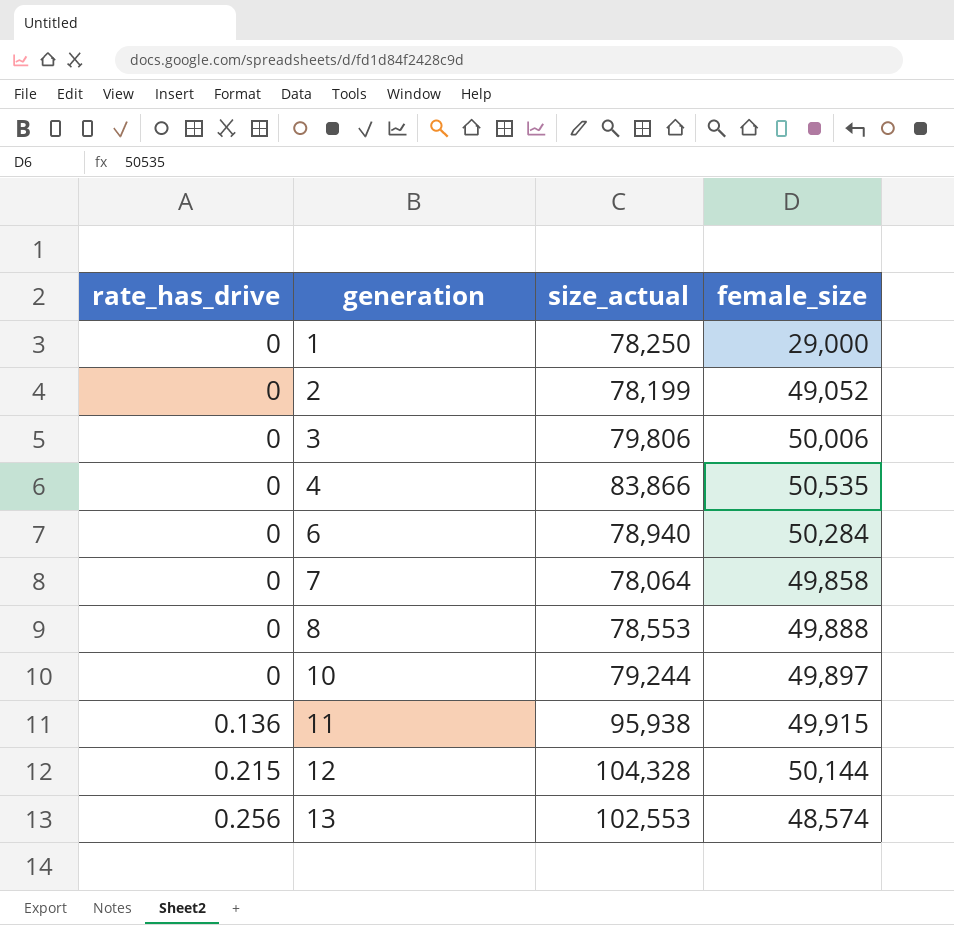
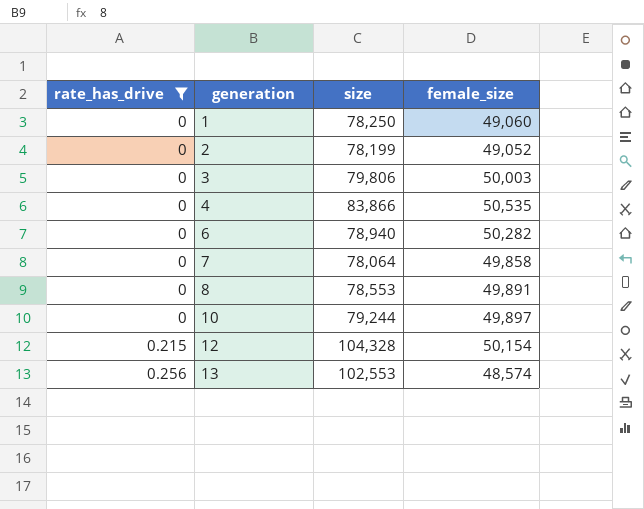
filter: none -> rate_has_drive != 0.136
column name: size_actual -> size
1 | female_size: 29,000 -> 49,060
3 | female_size: 50,006 -> 50,003
6 | female_size: 50,284 -> 50,282
8 | female_size: 49,888 -> 49,891
12 | female_size: 50,144 -> 50,154

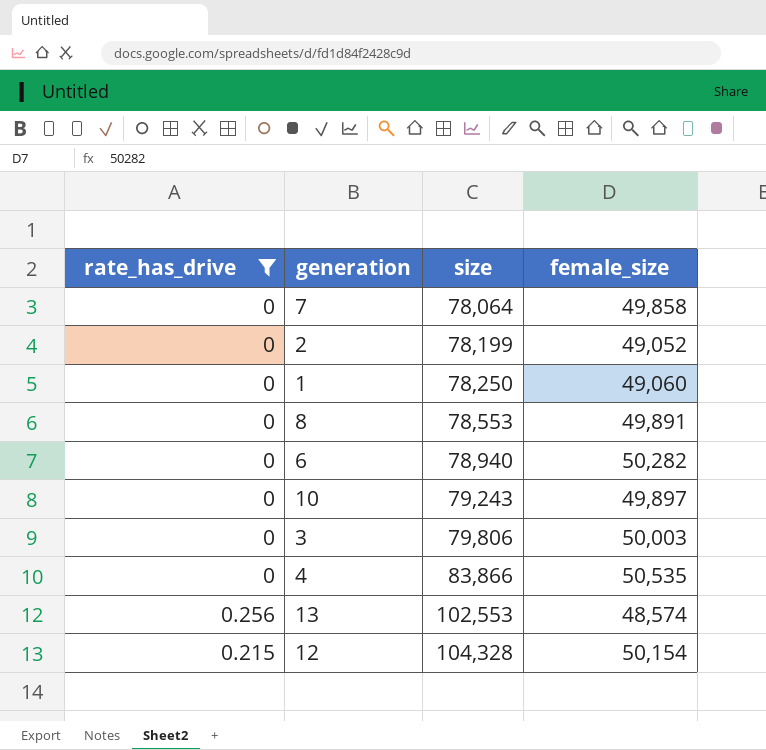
row order: rate_has_drive ascending -> size ascending
10 | size: 79,244 -> 79,243

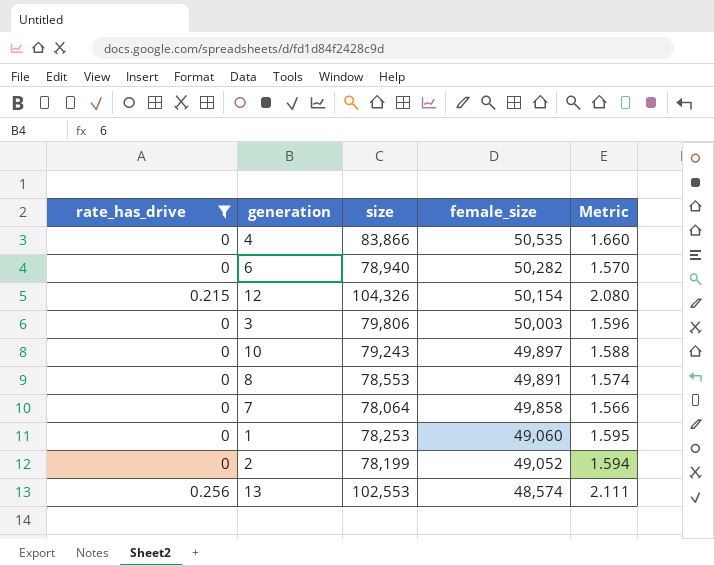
row order: size ascending -> female_size descending
column Metric | formula: none -> [size] / [female_size]
12 | size: 104,328 -> 104,326
1 | size: 78,250 -> 78,253

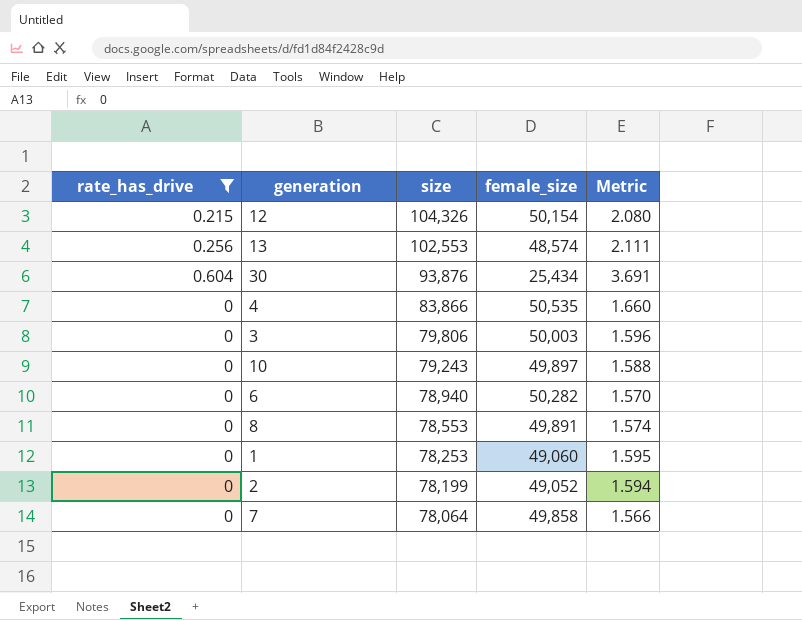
row order: female_size descending -> size descending
row 30: none -> 0.604 | 93,876 | 25,434 | 3.691

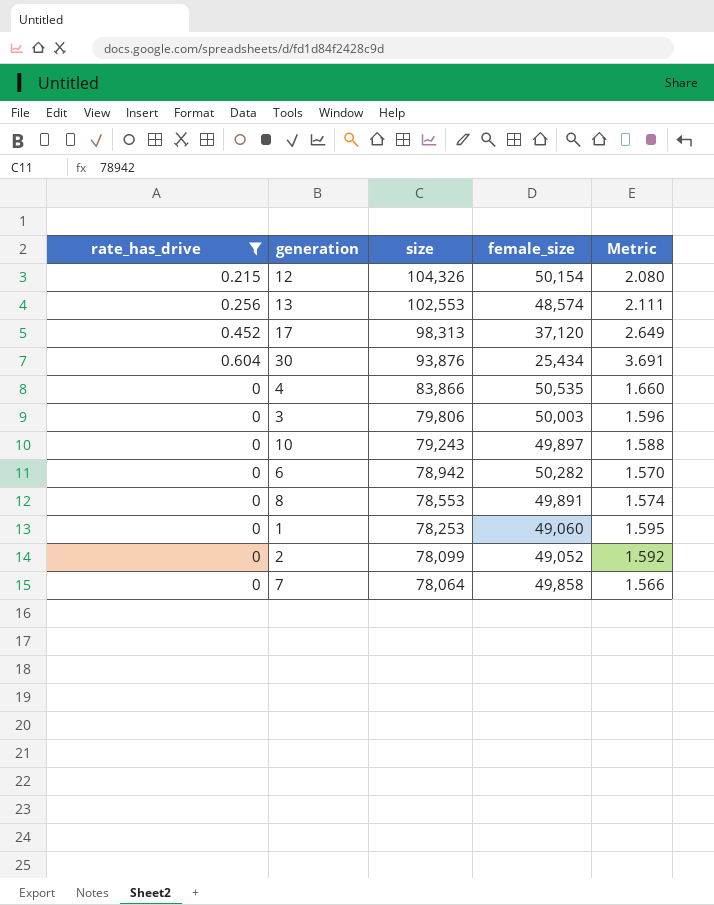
row 17: none -> 0.452 | 98,313 | 37,120 | 2.649
6 | size: 78,940 -> 78,942
2 | size: 78,199 -> 78,099
2 | Metric: 1.594 -> 1.592

